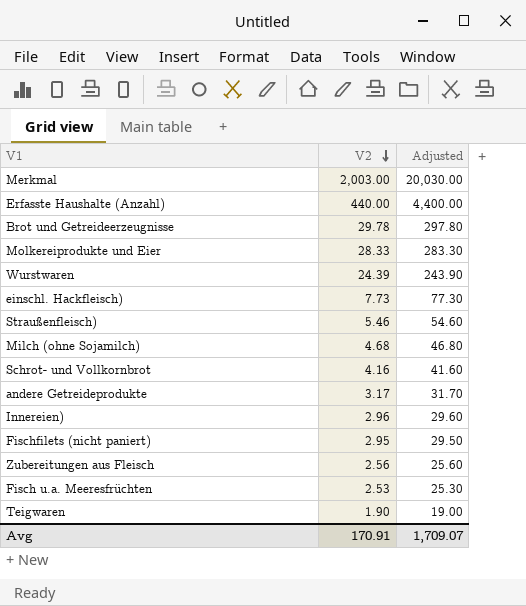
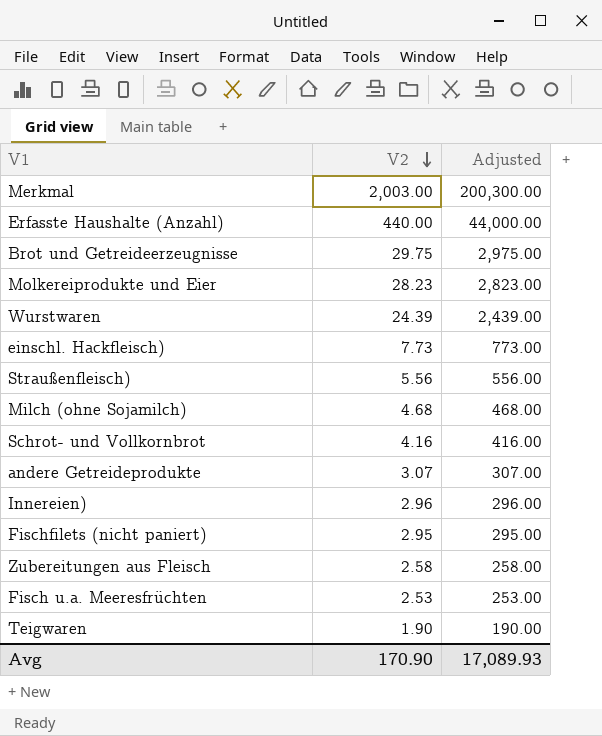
column Adjusted | formula: [V2] * 10 -> [V2] * 100
Brot und Getreideerzeugnisse | V2: 29.78 -> 29.75
Molkereiprodukte und Eier | V2: 28.33 -> 28.23
Straußenfleisch) | V2: 5.46 -> 5.56
andere Getreideprodukte | V2: 3.17 -> 3.07
Zubereitungen aus Fleisch | V2: 2.56 -> 2.58
Avg | V2: 170.91 -> 170.90
Avg | Adjusted: 1,709.07 -> 17,089.93

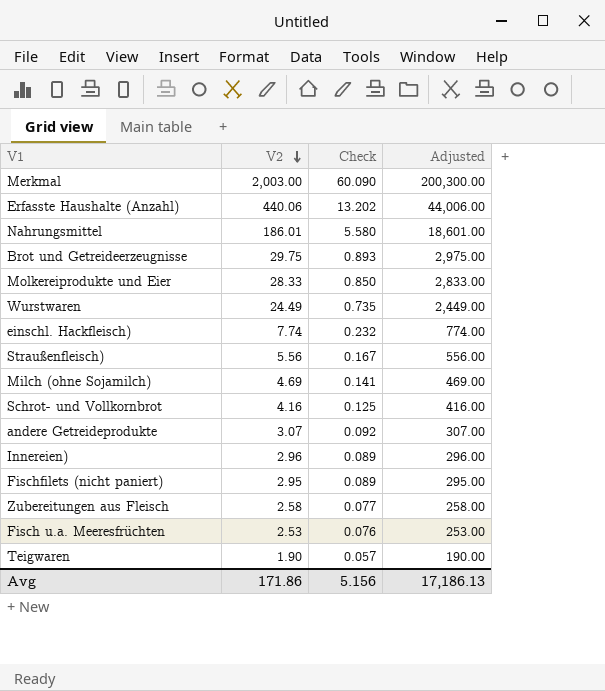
column Check | formula: none -> [V2] * 0.03
Erfasste Haushalte (Anzahl) | V2: 440.00 -> 440.06
Erfasste Haushalte (Anzahl) | Adjusted: 44,000.00 -> 44,006.00
row Nahrungsmittel: none -> 186.01 | 5.580 | 18,601.00
Molkereiprodukte und Eier | V2: 28.23 -> 28.33
Molkereiprodukte und Eier | Adjusted: 2,823.00 -> 2,833.00
Wurstwaren | V2: 24.39 -> 24.49
Wurstwaren | Adjusted: 2,439.00 -> 2,449.00
einschl. Hackfleisch) | V2: 7.73 -> 7.74
einschl. Hackfleisch) | Adjusted: 773.00 -> 774.00
Milch (ohne Sojamilch) | V2: 4.68 -> 4.69
Milch (ohne Sojamilch) | Adjusted: 468.00 -> 469.00
Avg | V2: 170.90 -> 171.86
Avg | Adjusted: 17,089.93 -> 17,186.13

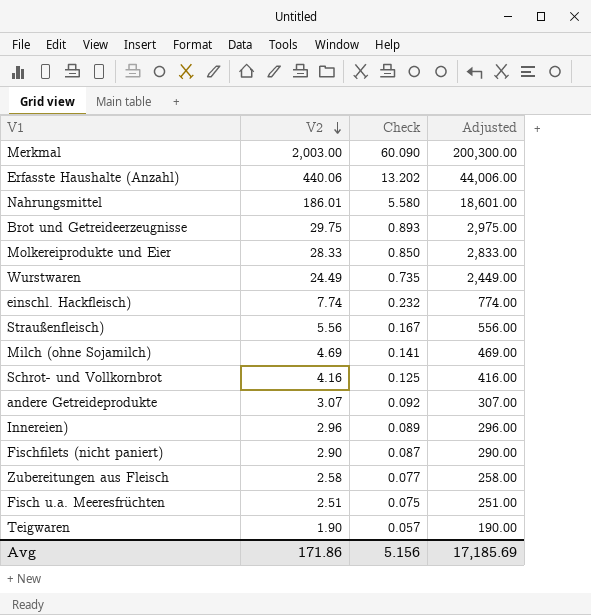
Fischfilets (nicht paniert) | V2: 2.95 -> 2.90
Fischfilets (nicht paniert) | Check: 0.089 -> 0.087
Fischfilets (nicht paniert) | Adjusted: 295.00 -> 290.00
Fisch u.a. Meeresfrüchten | V2: 2.53 -> 2.51
Fisch u.a. Meeresfrüchten | Check: 0.076 -> 0.075
Fisch u.a. Meeresfrüchten | Adjusted: 253.00 -> 251.00
Avg | Adjusted: 17,186.13 -> 17,185.69

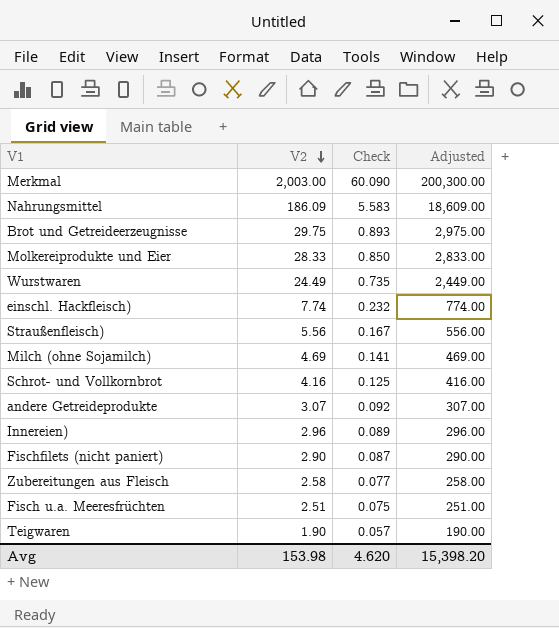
row Erfasste Haushalte (Anzahl): 440.06 | 13.202 | 44,006.00 -> none
Nahrungsmittel | V2: 186.01 -> 186.09
Nahrungsmittel | Check: 5.580 -> 5.583
Nahrungsmittel | Adjusted: 18,601.00 -> 18,609.00
Avg | V2: 171.86 -> 153.98
Avg | Check: 5.156 -> 4.620
Avg | Adjusted: 17,185.69 -> 15,398.20

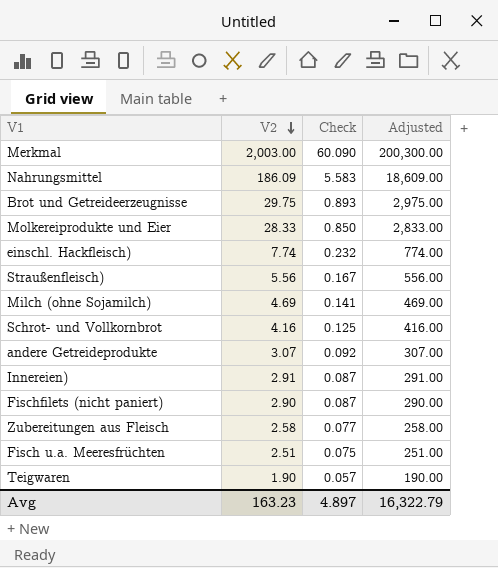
row Wurstwaren: 24.49 | 0.735 | 2,449.00 -> none
Innereien) | V2: 2.96 -> 2.91
Innereien) | Check: 0.089 -> 0.087
Innereien) | Adjusted: 296.00 -> 291.00
Avg | V2: 153.98 -> 163.23
Avg | Check: 4.620 -> 4.897
Avg | Adjusted: 15,398.20 -> 16,322.79

